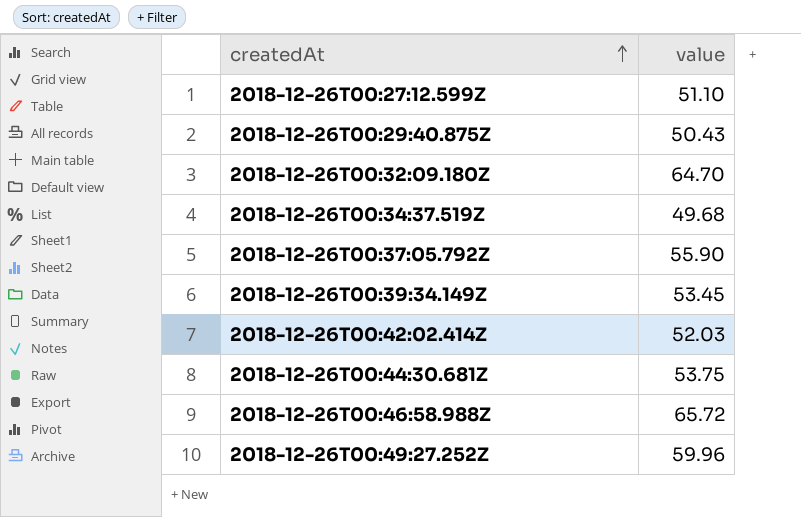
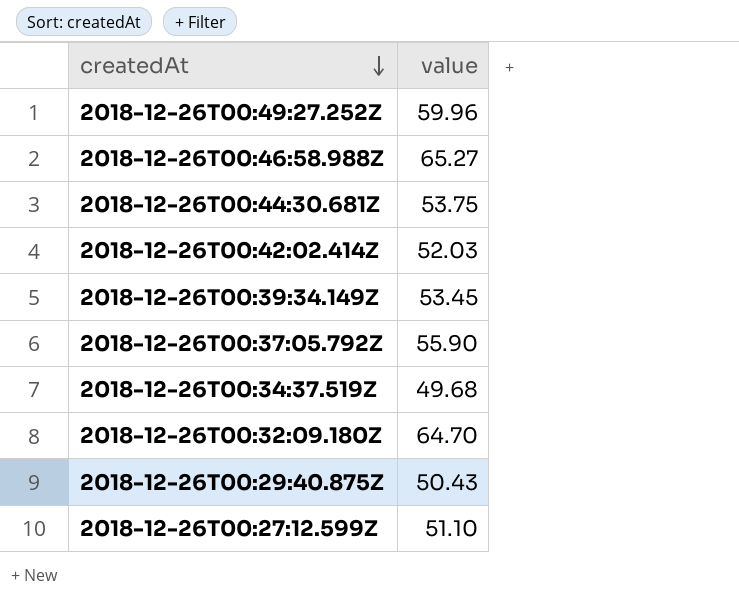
row order: createdAt ascending -> createdAt descending
2018-12-26T00:46:58.988Z | value: 65.72 -> 65.27

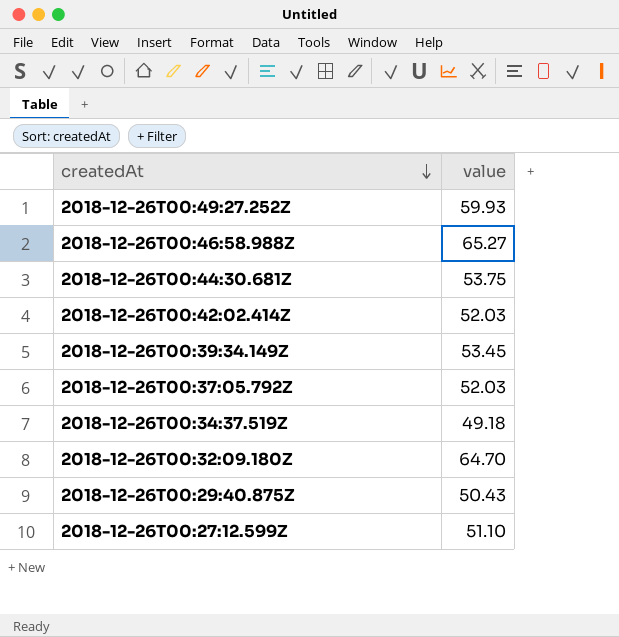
2018-12-26T00:49:27.252Z | value: 59.96 -> 59.93
2018-12-26T00:37:05.792Z | value: 55.90 -> 52.03
2018-12-26T00:34:37.519Z | value: 49.68 -> 49.18

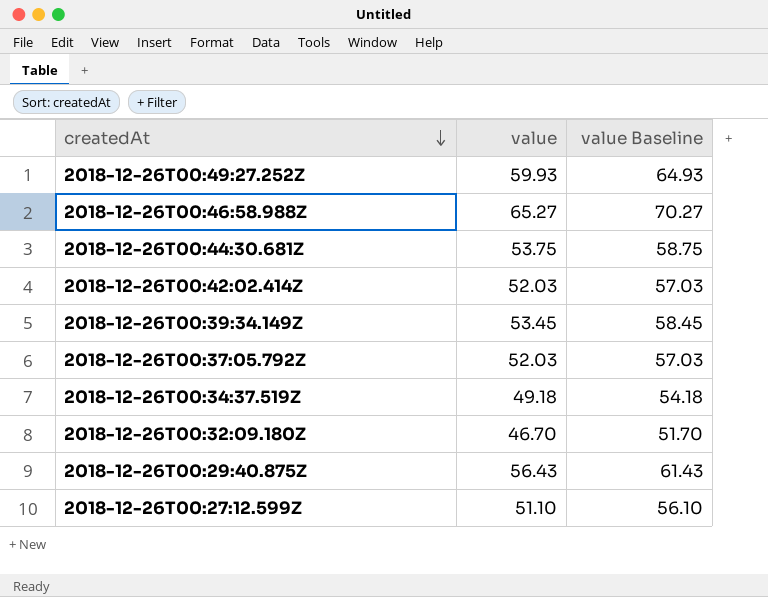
column value Baseline | formula: none -> [value] + 5
2018-12-26T00:32:09.180Z | value: 64.70 -> 46.70
2018-12-26T00:29:40.875Z | value: 50.43 -> 56.43

